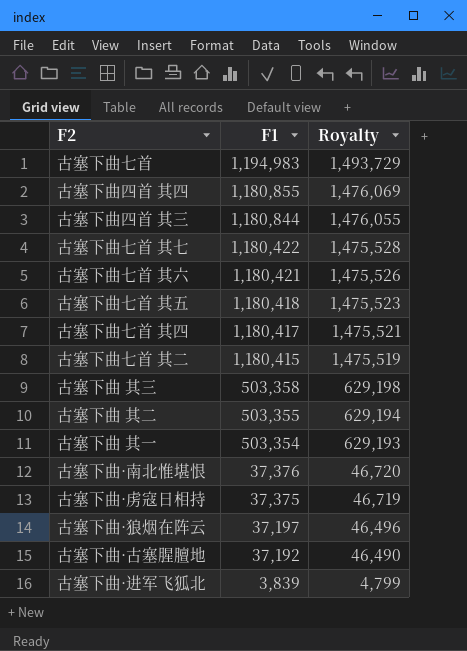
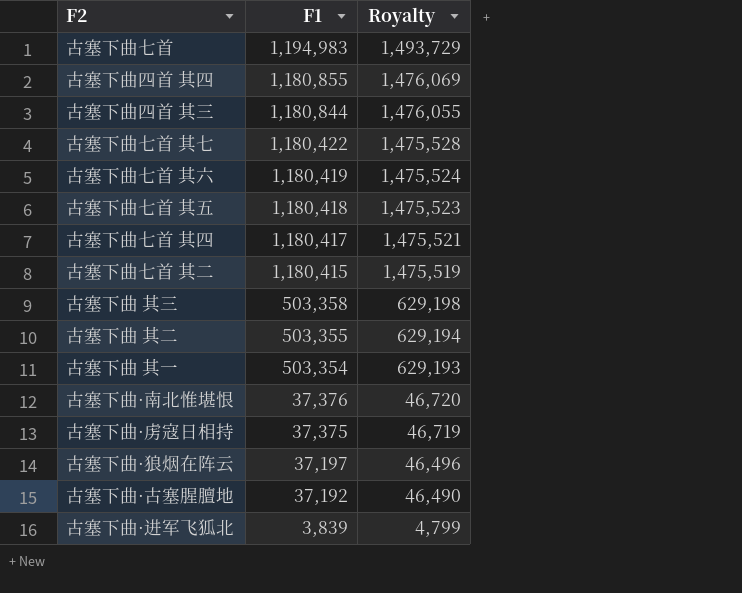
古塞下曲七首 其六 | F1: 1,180,421 -> 1,180,419
古塞下曲七首 其六 | Royalty: 1,475,526 -> 1,475,524

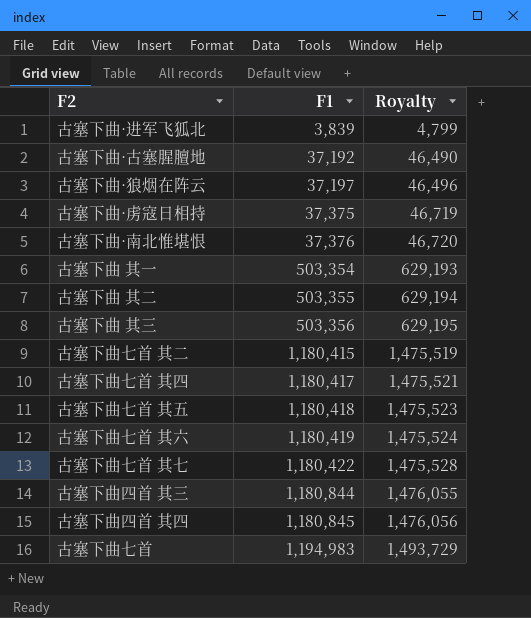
row order: F1 descending -> F1 ascending
古塞下曲 其三 | F1: 503,358 -> 503,356
古塞下曲 其三 | Royalty: 629,198 -> 629,195
古塞下曲四首 其四 | F1: 1,180,855 -> 1,180,845
古塞下曲四首 其四 | Royalty: 1,476,069 -> 1,476,056

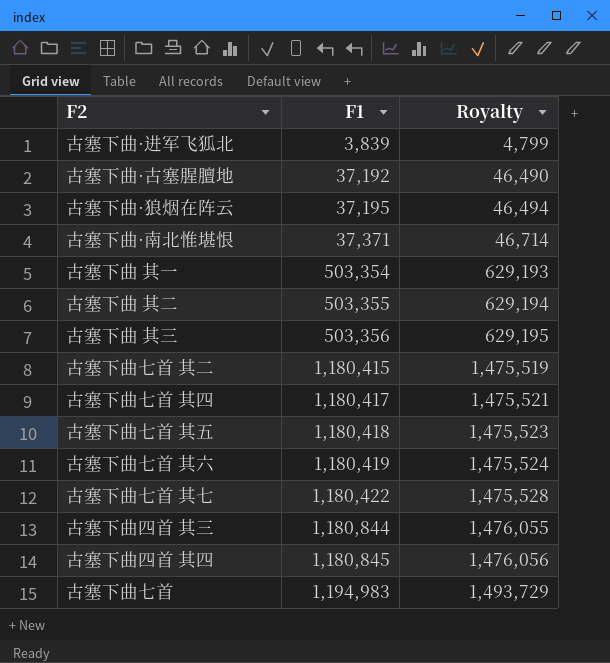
row 古塞下曲·虏寇日相持: 37,375 | 46,719 -> none
古塞下曲·狼烟在阵云 | F1: 37,197 -> 37,195
古塞下曲·狼烟在阵云 | Royalty: 46,496 -> 46,494
古塞下曲·南北惟堪恨 | F1: 37,376 -> 37,371
古塞下曲·南北惟堪恨 | Royalty: 46,720 -> 46,714

